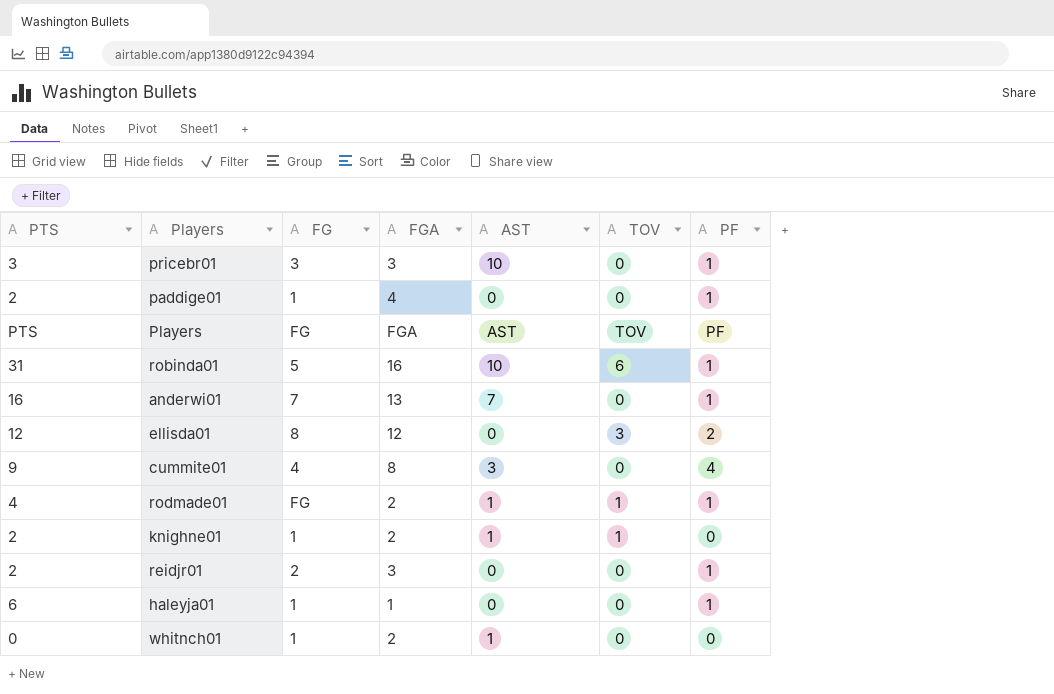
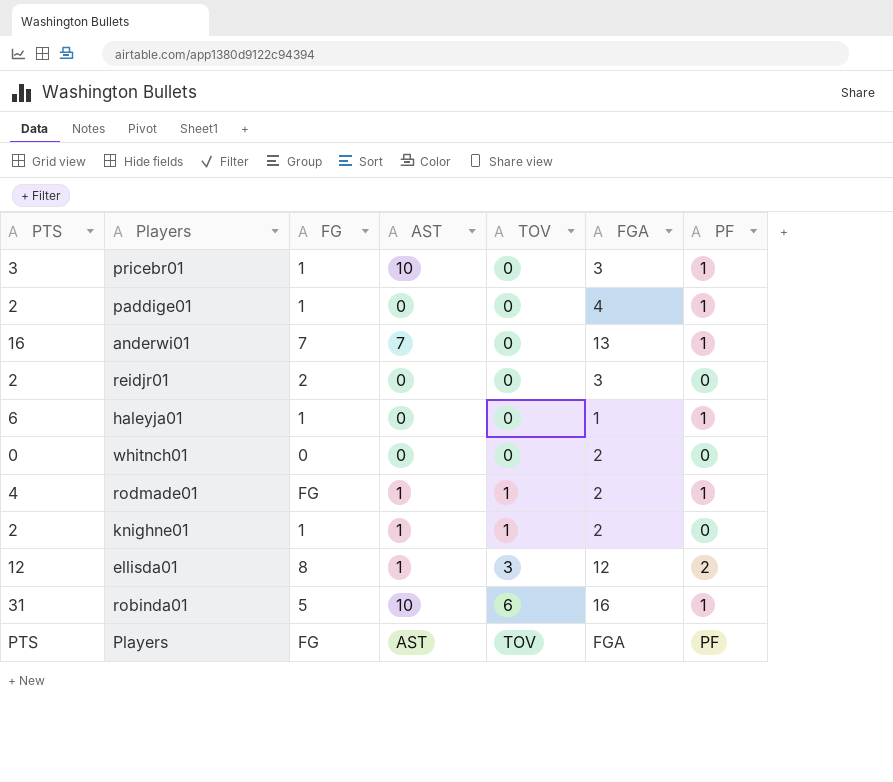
row order: none -> TOV ascending
column FGA | position: 4 -> 6
row cummite01: 9 | 4 | 8 | 3 | 0 | 4 -> none
pricebr01 | FG: 3 -> 1
reidjr01 | PF: 1 -> 0
whitnch01 | FG: 1 -> 0
whitnch01 | AST: 1 -> 0
ellisda01 | AST: 0 -> 1

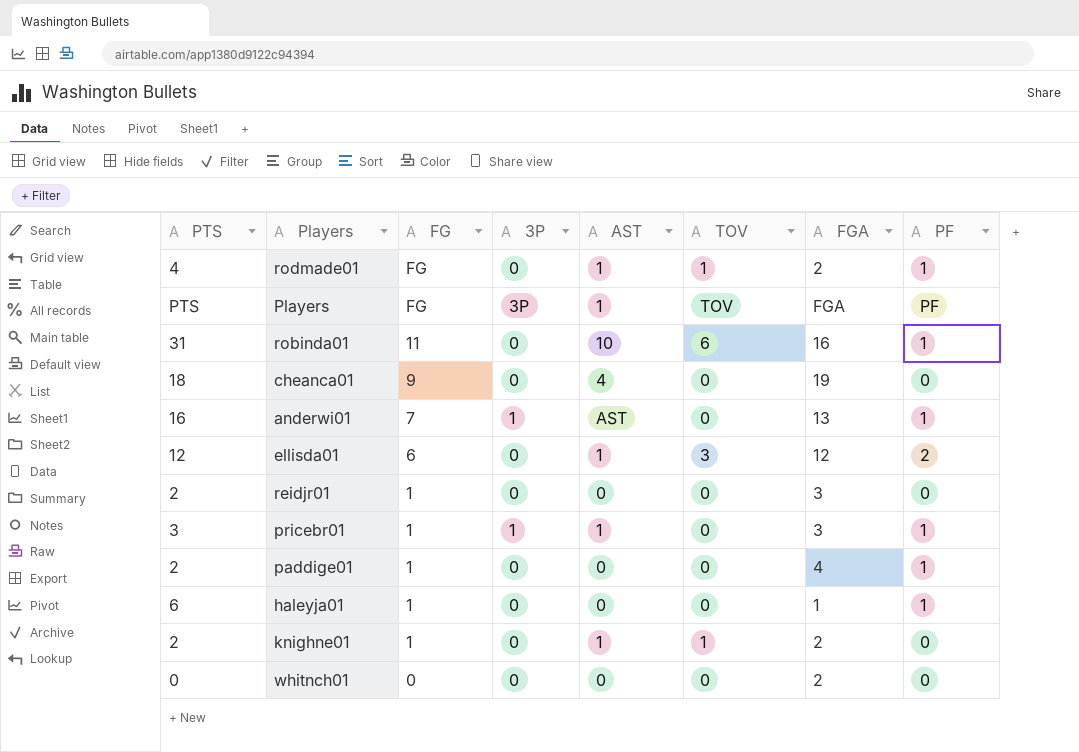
row order: TOV ascending -> FG descending
column 3P | position: none -> 4
Players | AST: AST -> 1
robinda01 | FG: 5 -> 11
row cheanca01: none -> 18 | 9 | 0 | 4 | 0 | 19 | 0
anderwi01 | AST: 7 -> AST
ellisda01 | FG: 8 -> 6
reidjr01 | FG: 2 -> 1
pricebr01 | AST: 10 -> 1

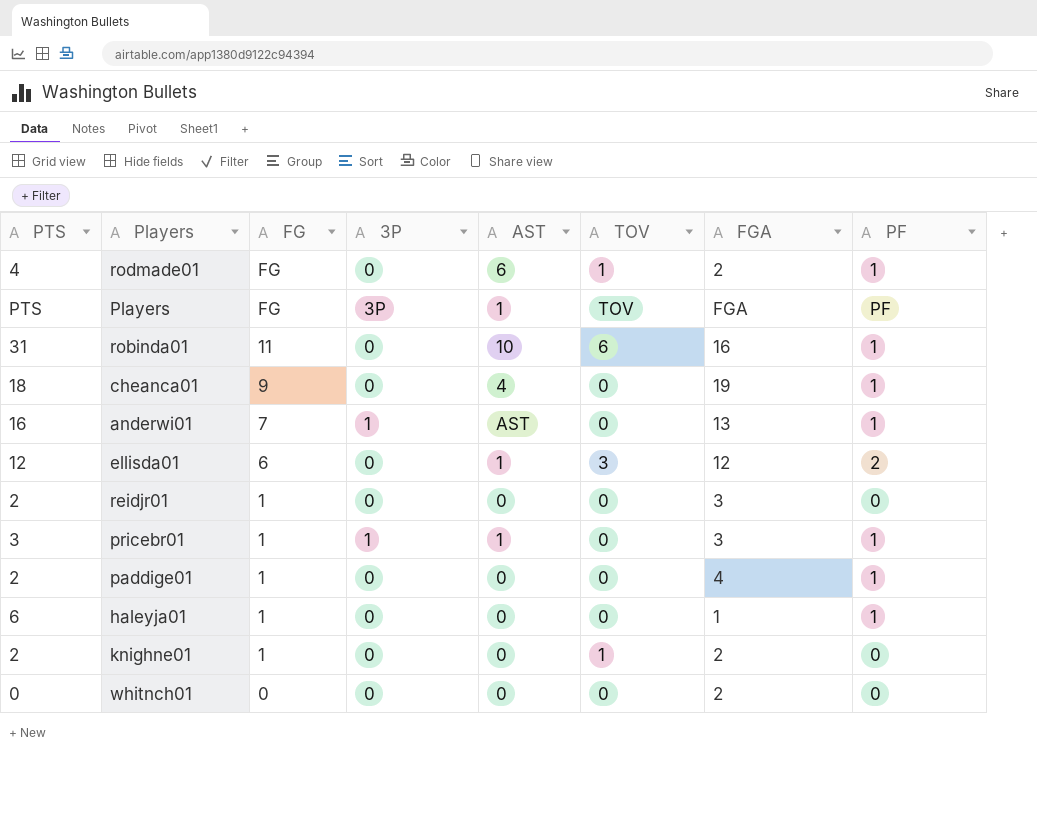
rodmade01 | AST: 1 -> 6
cheanca01 | PF: 0 -> 1
knighne01 | AST: 1 -> 0

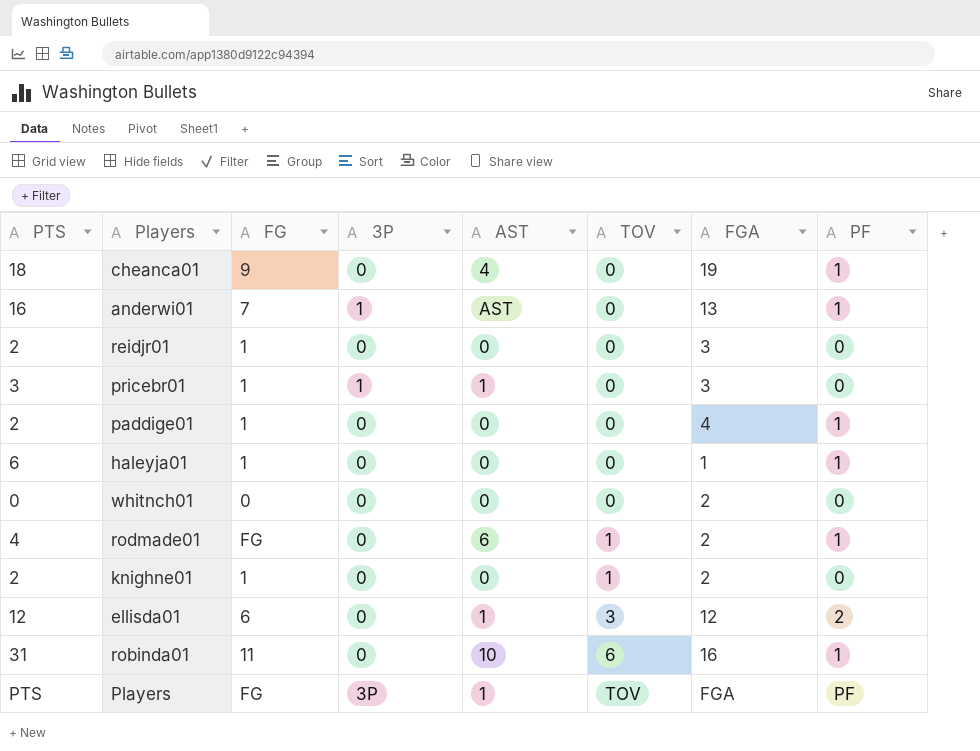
row order: FG descending -> TOV ascending
pricebr01 | PF: 1 -> 0

